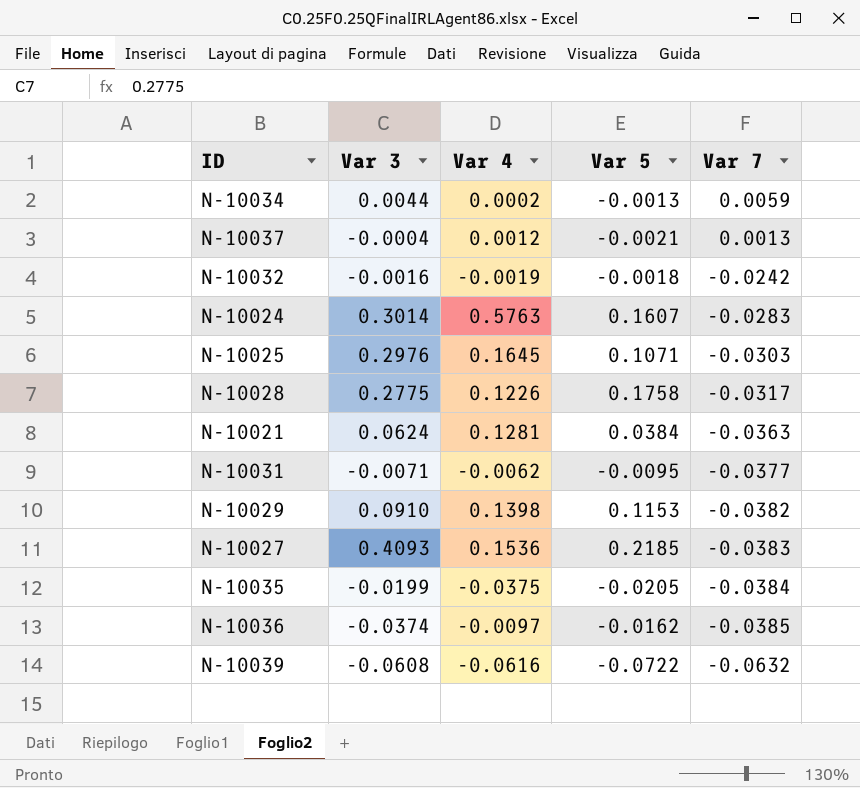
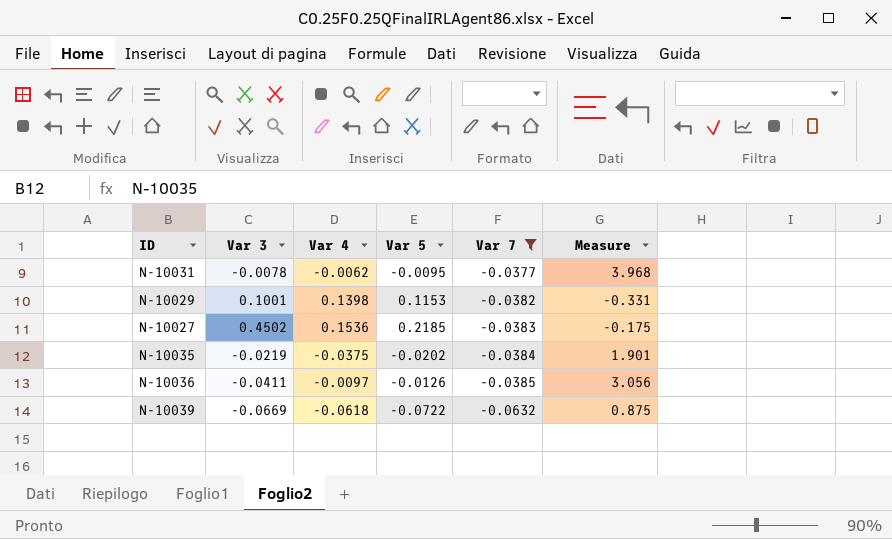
filter: none -> Var 7 <= -0.0377
column Measure | formula: none -> [Var 7] / [Var 5]
N-10031 | Var 3: -0.0071 -> -0.0078
N-10029 | Var 3: 0.0910 -> 0.1001
N-10027 | Var 3: 0.4093 -> 0.4502
N-10035 | Var 3: -0.0199 -> -0.0219
N-10035 | Var 5: -0.0205 -> -0.0202
N-10036 | Var 3: -0.0374 -> -0.0411
N-10036 | Var 5: -0.0162 -> -0.0126
N-10039 | Var 3: -0.0608 -> -0.0669
N-10039 | Var 4: -0.0616 -> -0.0618

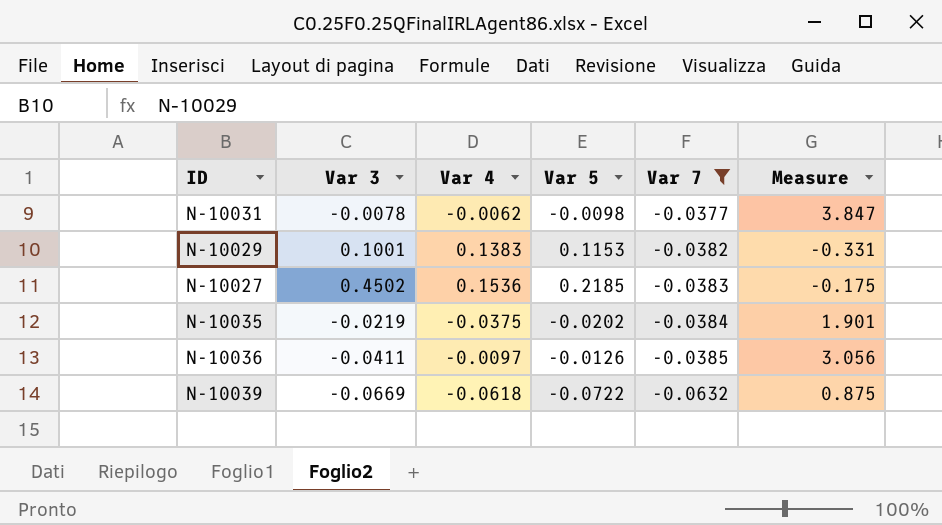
N-10031 | Var 5: -0.0095 -> -0.0098
N-10031 | Measure: 3.968 -> 3.847
N-10029 | Var 4: 0.1398 -> 0.1383

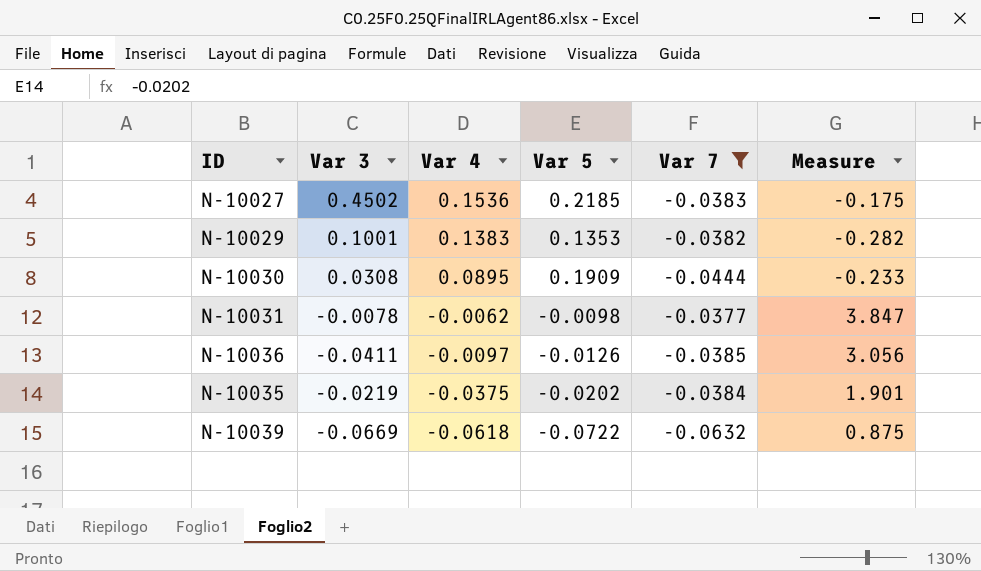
row order: Var 7 descending -> Var 4 descending
N-10029 | Var 5: 0.1153 -> 0.1353
N-10029 | Measure: -0.331 -> -0.282
row N-10030: none -> 0.0308 | 0.0895 | 0.1909 | -0.0444 | -0.233

